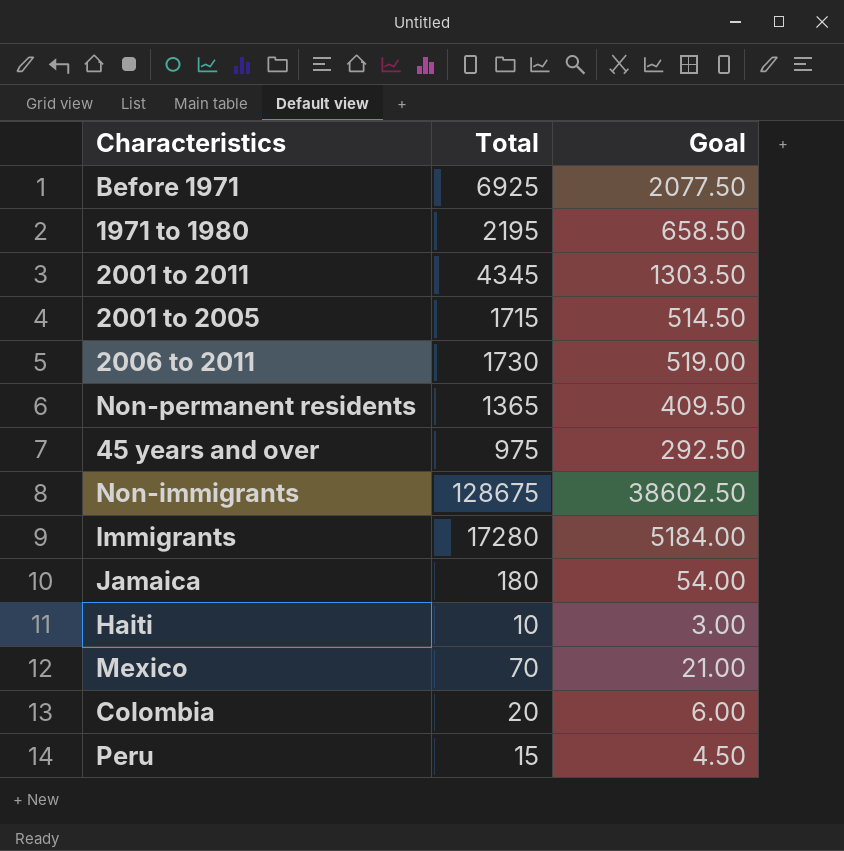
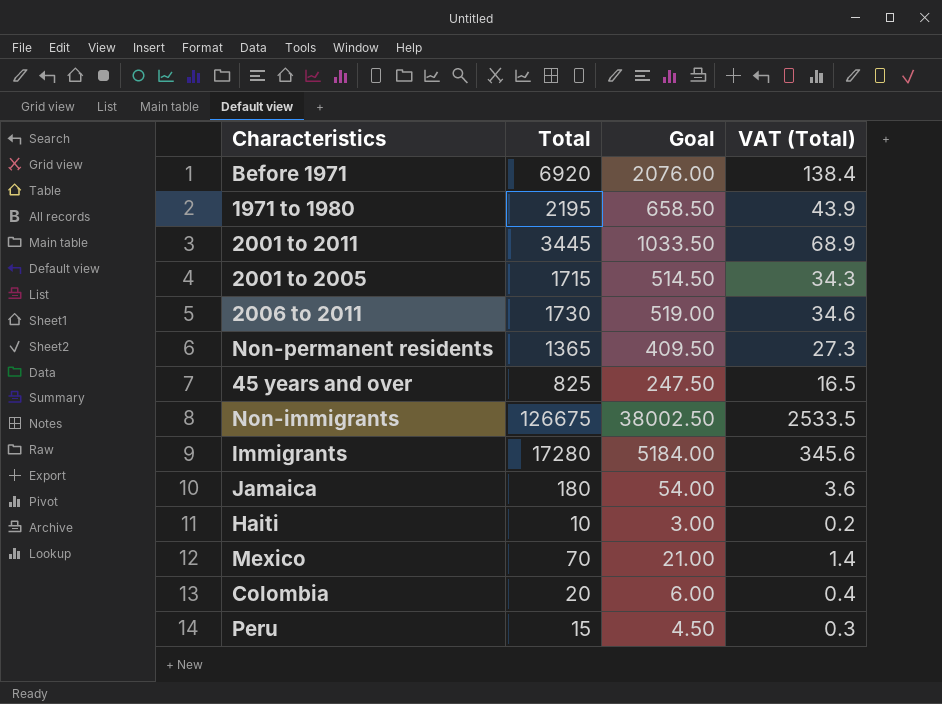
column VAT (Total) | formula: none -> [Total] * 0.02
Before 1971 | Total: 6925 -> 6920
Before 1971 | Goal: 2077.50 -> 2076.00
2001 to 2011 | Total: 4345 -> 3445
2001 to 2011 | Goal: 1303.50 -> 1033.50
45 years and over | Total: 975 -> 825
45 years and over | Goal: 292.50 -> 247.50
Non-immigrants | Total: 128675 -> 126675
Non-immigrants | Goal: 38602.50 -> 38002.50

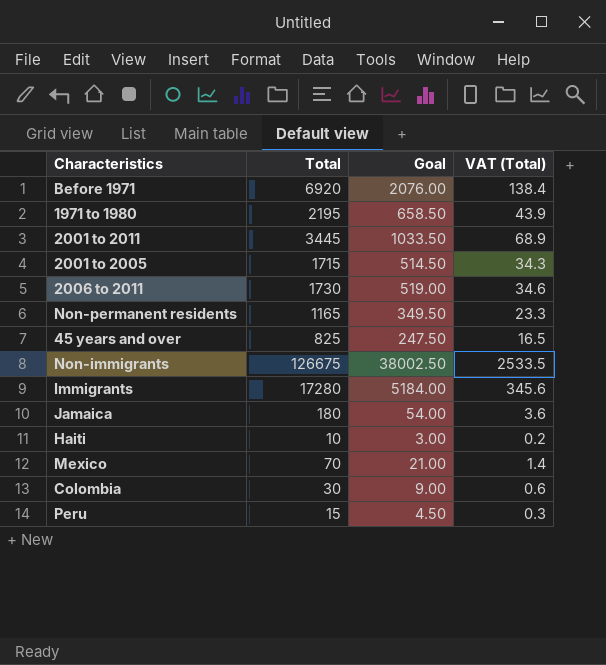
Non-permanent residents | Total: 1365 -> 1165
Non-permanent residents | Goal: 409.50 -> 349.50
Non-permanent residents | VAT (Total): 27.3 -> 23.3
Colombia | Total: 20 -> 30
Colombia | Goal: 6.00 -> 9.00
Colombia | VAT (Total): 0.4 -> 0.6

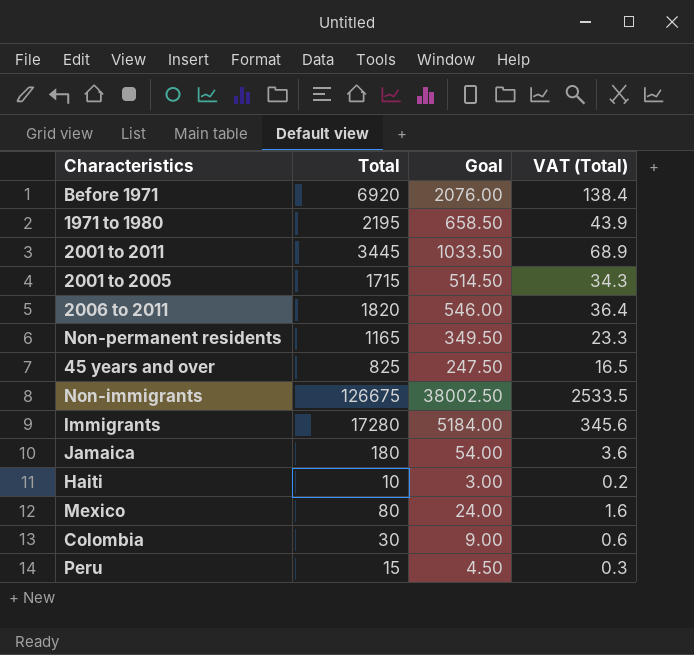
2006 to 2011 | Total: 1730 -> 1820
2006 to 2011 | Goal: 519.00 -> 546.00
2006 to 2011 | VAT (Total): 34.6 -> 36.4
Mexico | Total: 70 -> 80
Mexico | Goal: 21.00 -> 24.00
Mexico | VAT (Total): 1.4 -> 1.6

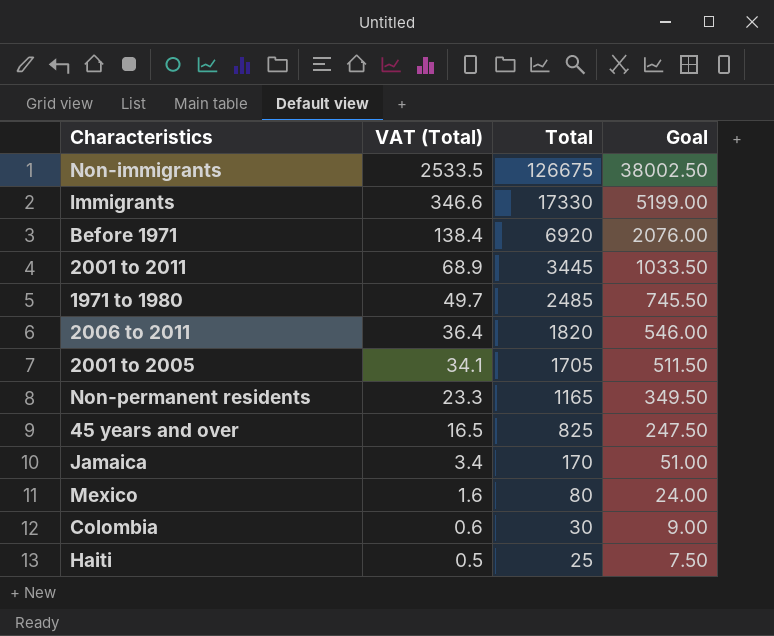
row order: none -> VAT (Total) descending
column VAT (Total) | position: 4 -> 2
row Peru: 15 | 4.50 | 0.3 -> none
Immigrants | VAT (Total): 345.6 -> 346.6
Immigrants | Total: 17280 -> 17330
Immigrants | Goal: 5184.00 -> 5199.00
1971 to 1980 | VAT (Total): 43.9 -> 49.7
1971 to 1980 | Total: 2195 -> 2485
1971 to 1980 | Goal: 658.50 -> 745.50
2001 to 2005 | VAT (Total): 34.3 -> 34.1
2001 to 2005 | Total: 1715 -> 1705
2001 to 2005 | Goal: 514.50 -> 511.50
Jamaica | VAT (Total): 3.6 -> 3.4
Jamaica | Total: 180 -> 170
Jamaica | Goal: 54.00 -> 51.00
Haiti | VAT (Total): 0.2 -> 0.5
Haiti | Total: 10 -> 25
Haiti | Goal: 3.00 -> 7.50

